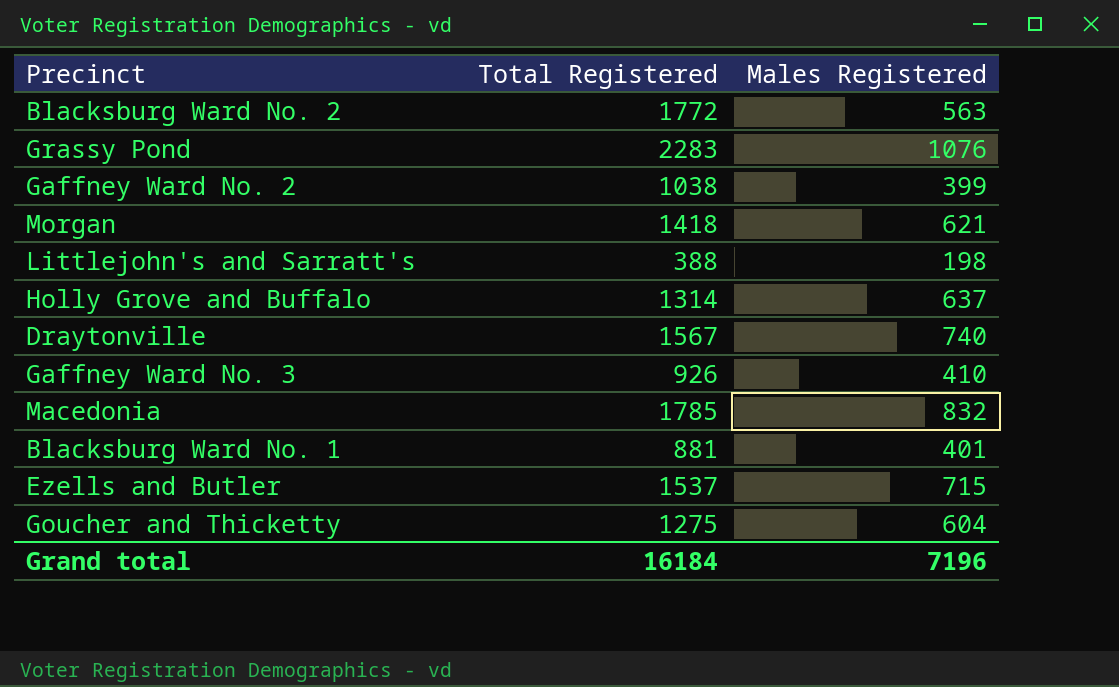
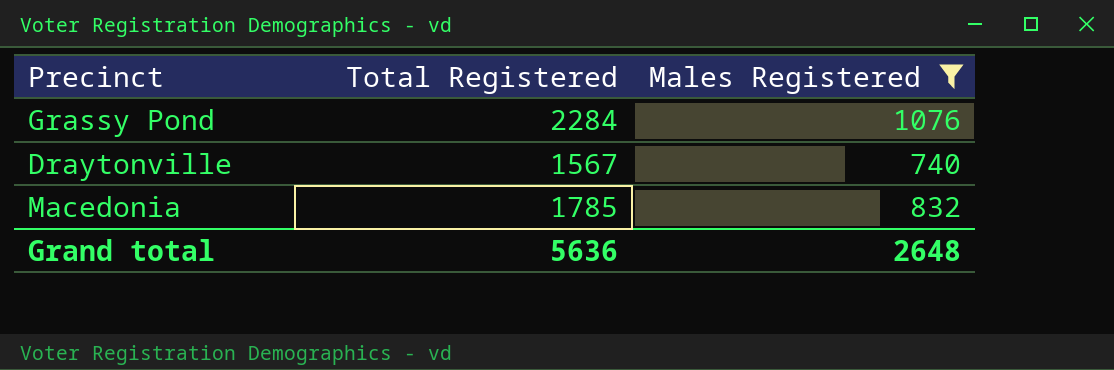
filter: none -> Males Registered >= 740
Grassy Pond | Total Registered: 2283 -> 2284
Grand total | Total Registered: 16184 -> 5636
Grand total | Males Registered: 7196 -> 2648

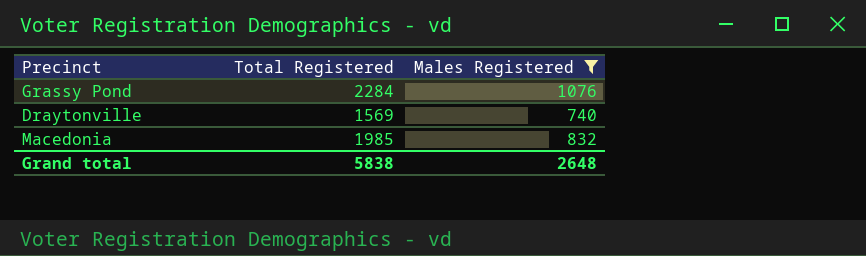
Draytonville | Total Registered: 1567 -> 1569
Macedonia | Total Registered: 1785 -> 1985
Grand total | Total Registered: 5636 -> 5838

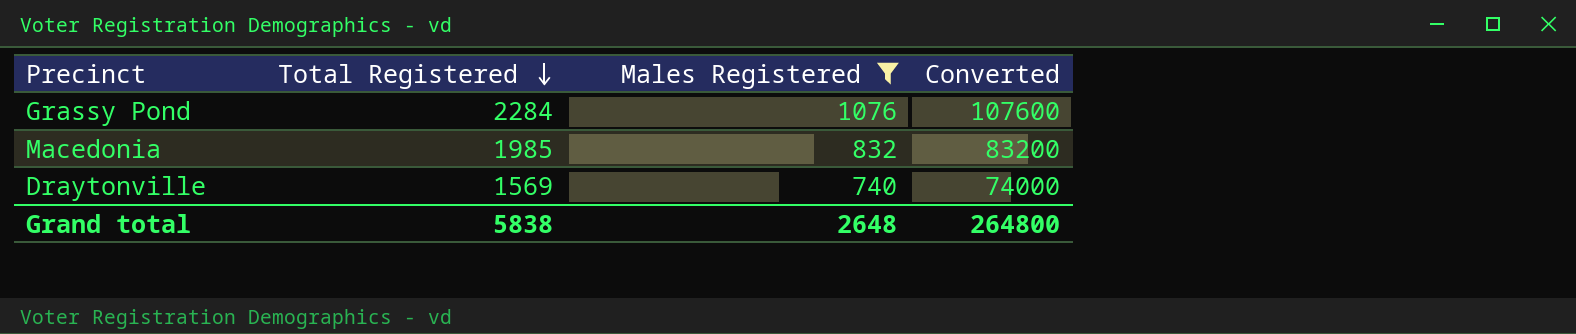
row order: none -> Total Registered descending
column Converted | formula: none -> [Males Registered] * 100

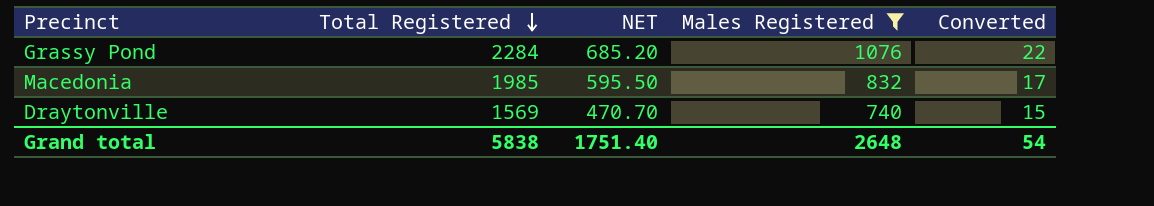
column NET | formula: none -> [Total Registered] * 0.3
column Converted | formula: [Males Registered] * 100 -> [Males Registered] * 0.02
Grand total | Converted: 264800 -> 54

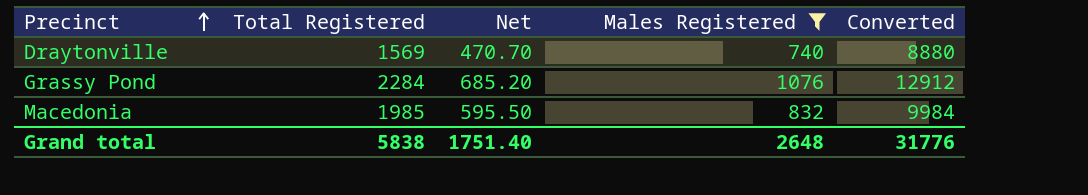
row order: Total Registered descending -> Precinct ascending
column name: NET -> Net
column Converted | formula: [Males Registered] * 0.02 -> [Males Registered] * 12
Grand total | Converted: 54 -> 31776

